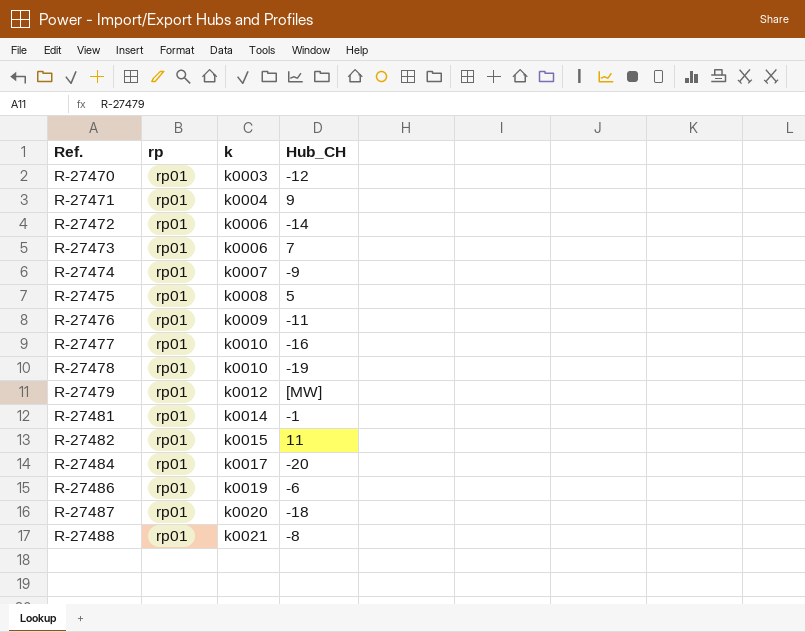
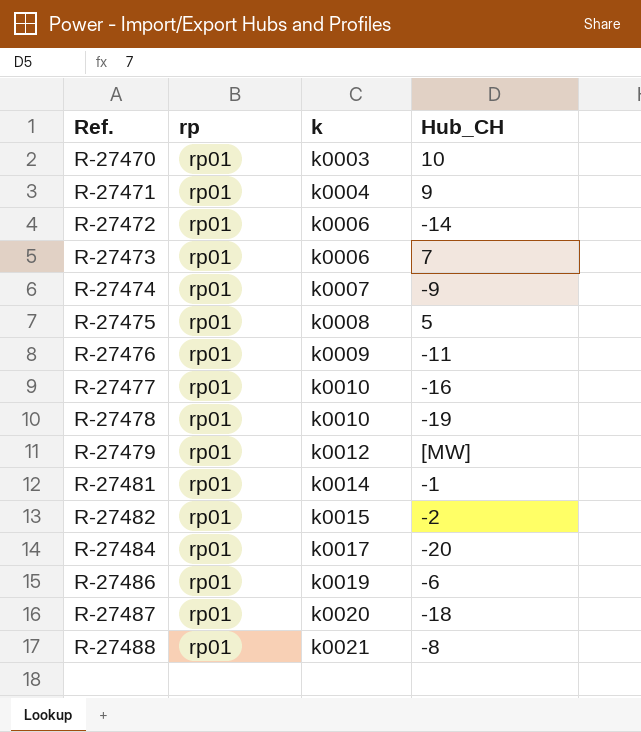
R-27470 | Hub_CH: -12 -> 10
R-27482 | Hub_CH: 11 -> -2

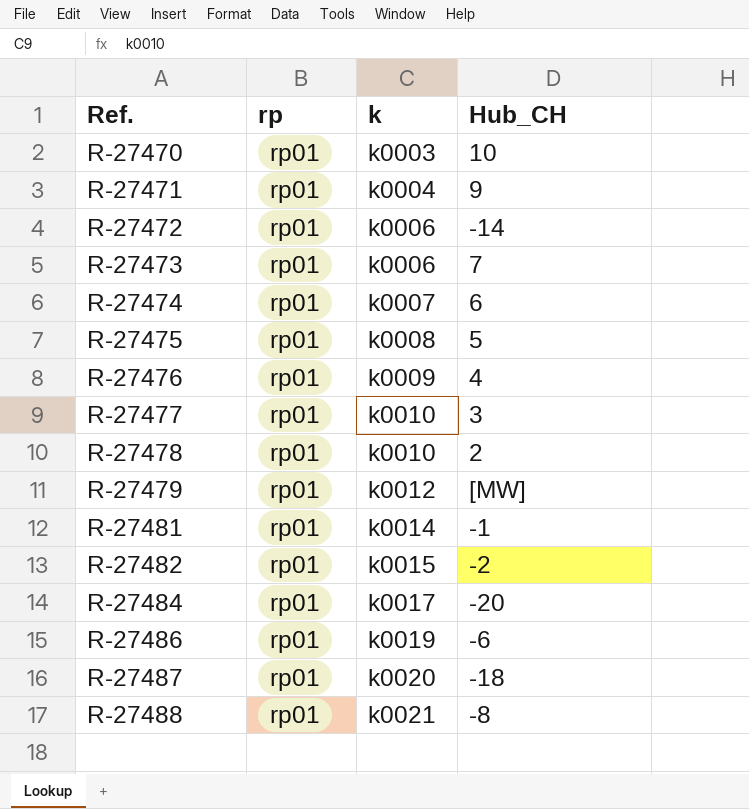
R-27474 | Hub_CH: -9 -> 6
R-27476 | Hub_CH: -11 -> 4
R-27477 | Hub_CH: -16 -> 3
R-27478 | Hub_CH: -19 -> 2

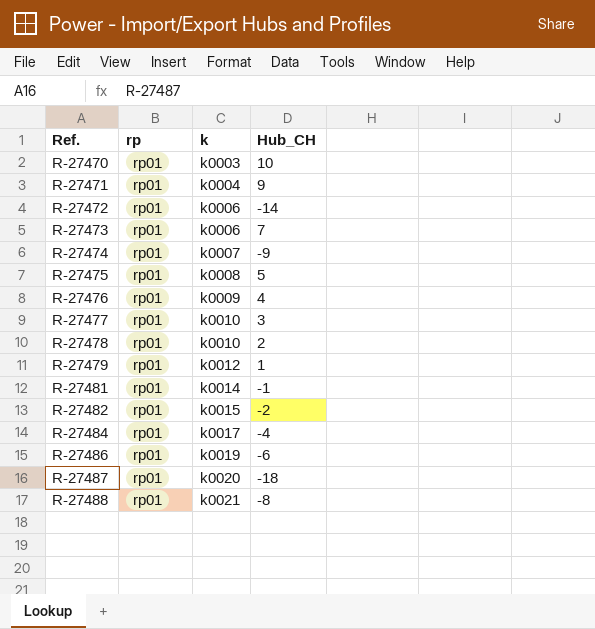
R-27474 | Hub_CH: 6 -> -9
R-27479 | Hub_CH: [MW] -> 1
R-27484 | Hub_CH: -20 -> -4

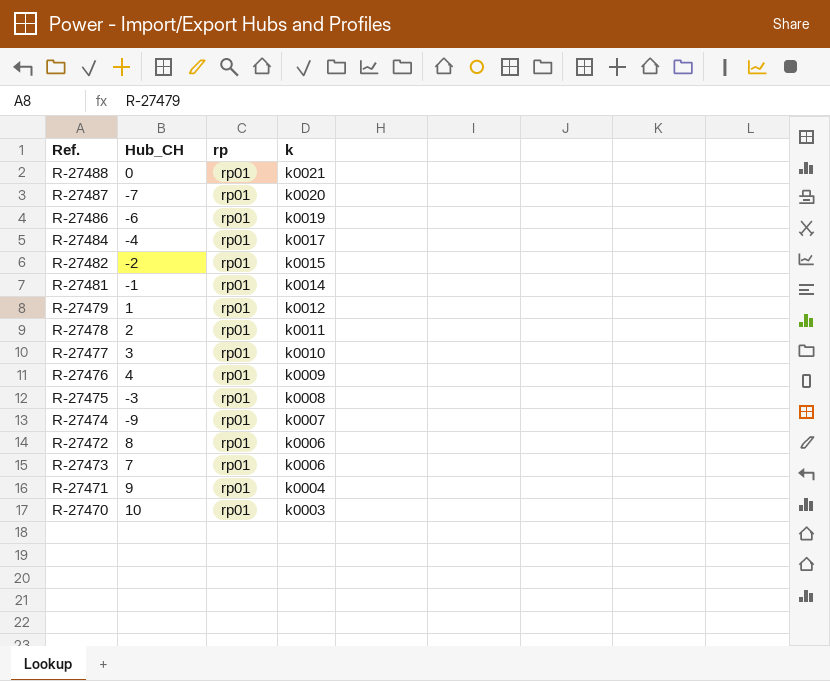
row order: Ref. ascending -> k descending
column Hub_CH | position: 4 -> 2
R-27488 | Hub_CH: -8 -> 0
R-27487 | Hub_CH: -18 -> -7
R-27478 | k: k0010 -> k0011
R-27475 | Hub_CH: 5 -> -3
R-27472 | Hub_CH: -14 -> 8

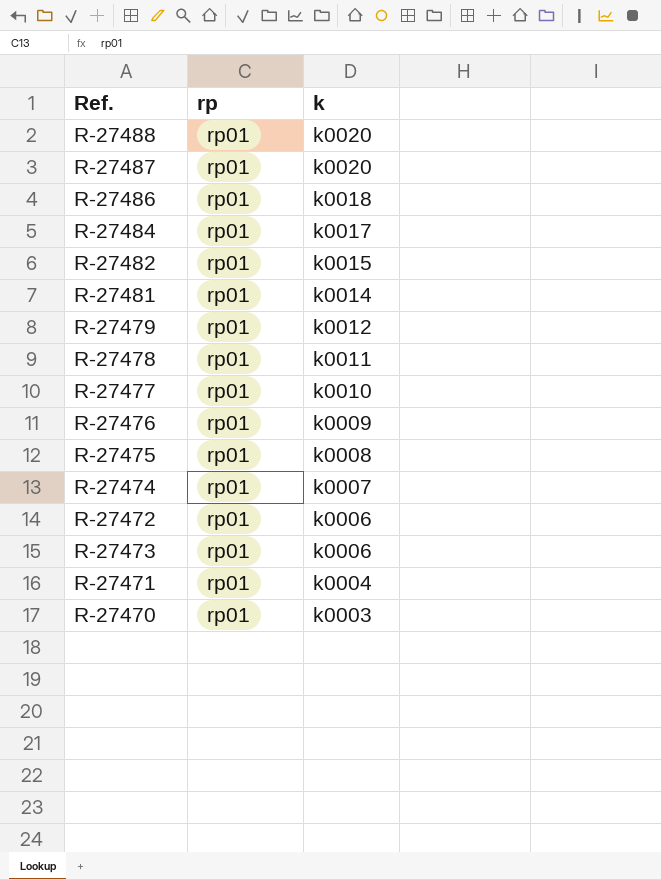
column Hub_CH | position: 2 -> none
R-27488 | k: k0021 -> k0020
R-27486 | k: k0019 -> k0018

